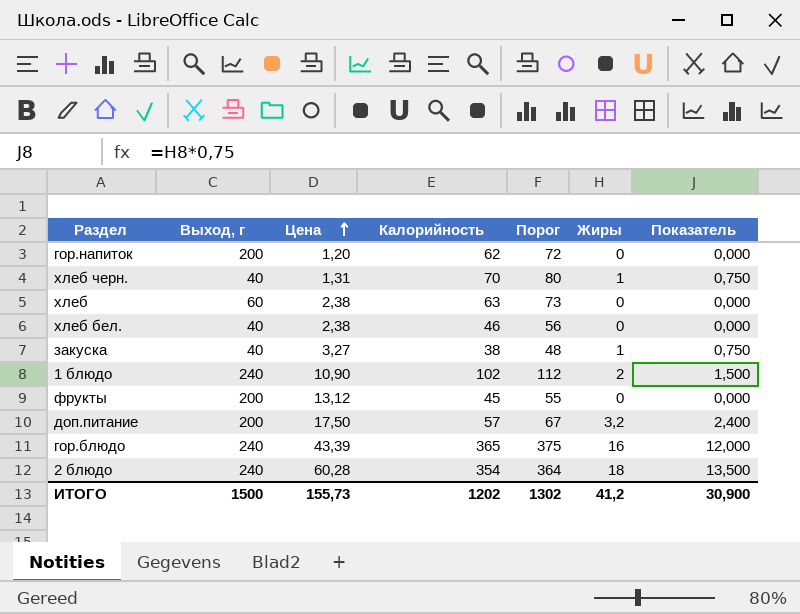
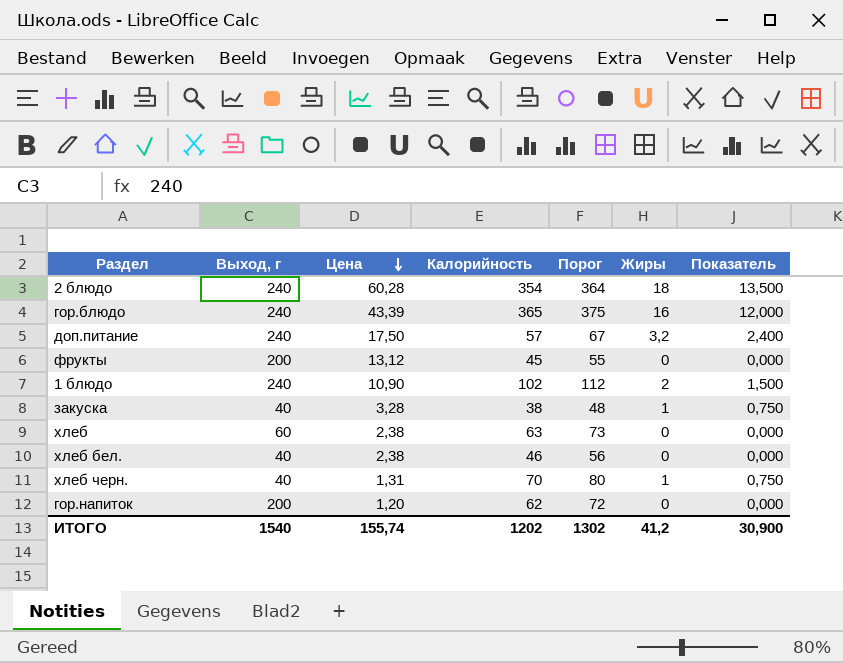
row order: Цена ascending -> Цена descending
доп.питание | Выход, г: 200 -> 240
закуска | Цена: 3,27 -> 3,28
ИТОГО | Выход, г: 1500 -> 1540
ИТОГО | Цена: 155,73 -> 155,74

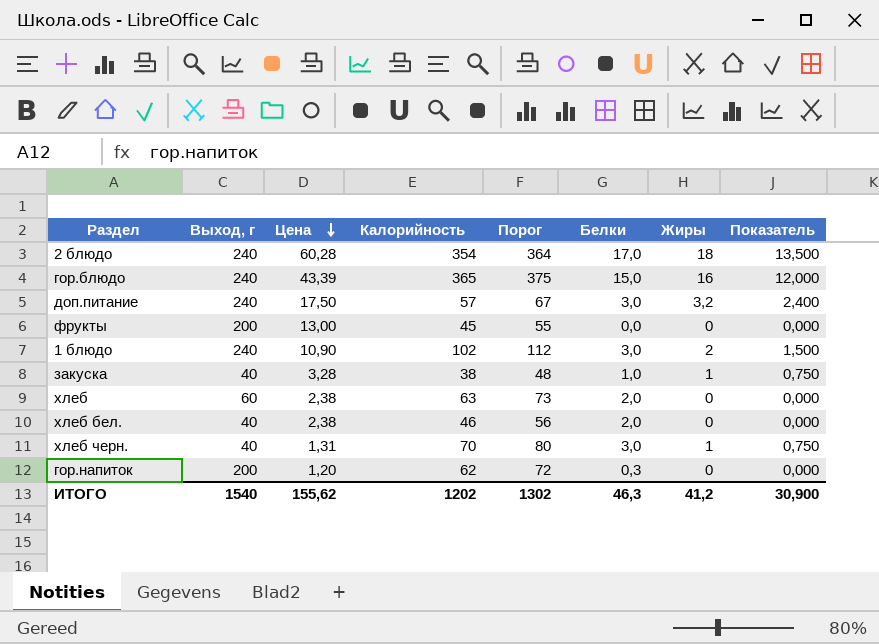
column Белки | position: none -> 6
фрукты | Цена: 13,12 -> 13,00
ИТОГО | Цена: 155,74 -> 155,62

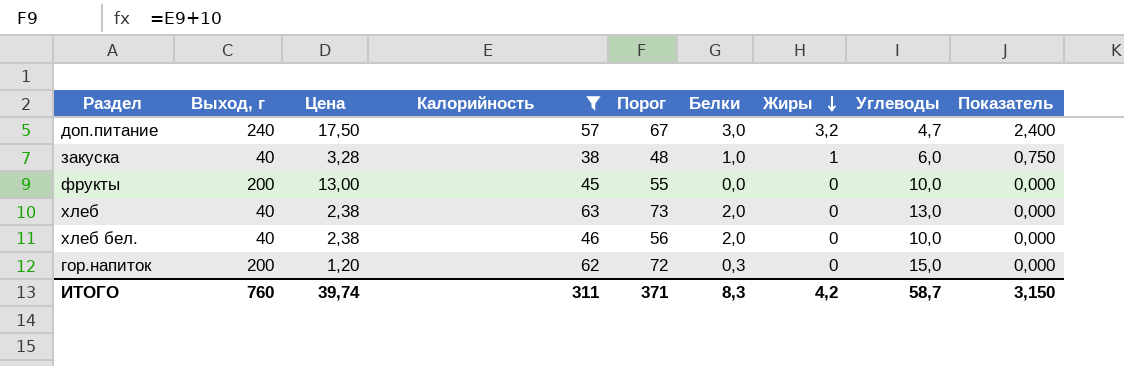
filter: none -> Калорийность <= 63
row order: Цена descending -> Жиры descending
column Углеводы | position: none -> 8
хлеб | Выход, г: 60 -> 40
ИТОГО | Выход, г: 1540 -> 760
ИТОГО | Цена: 155,62 -> 39,74
ИТОГО | Калорийность: 1202 -> 311
ИТОГО | Порог: 1302 -> 371
ИТОГО | Белки: 46,3 -> 8,3
ИТОГО | Жиры: 41,2 -> 4,2
ИТОГО | Показатель: 30,900 -> 3,150

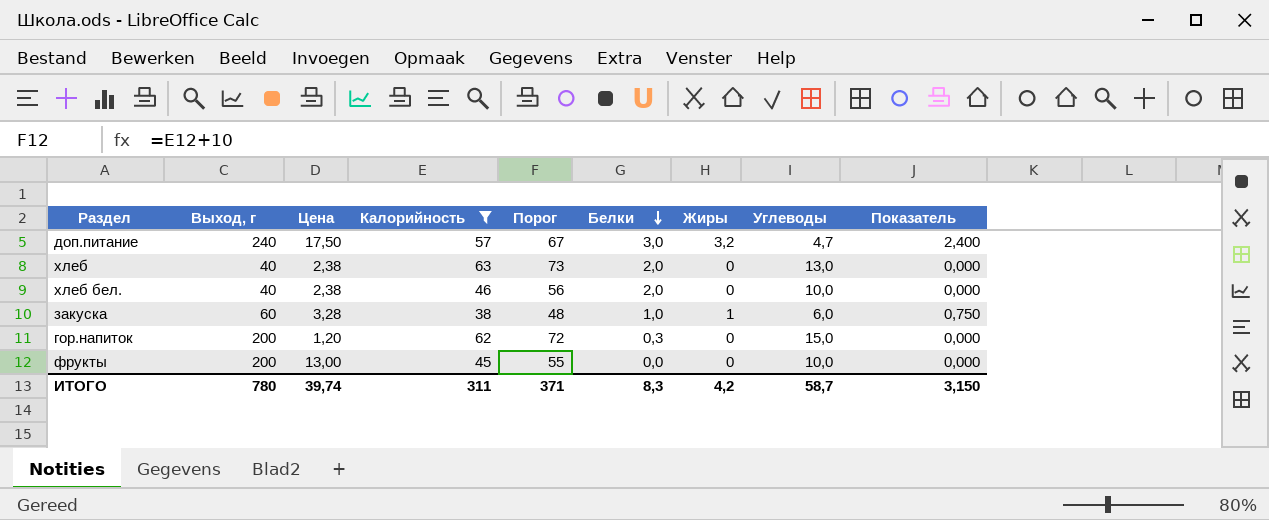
row order: Жиры descending -> Белки descending
закуска | Выход, г: 40 -> 60
ИТОГО | Выход, г: 760 -> 780

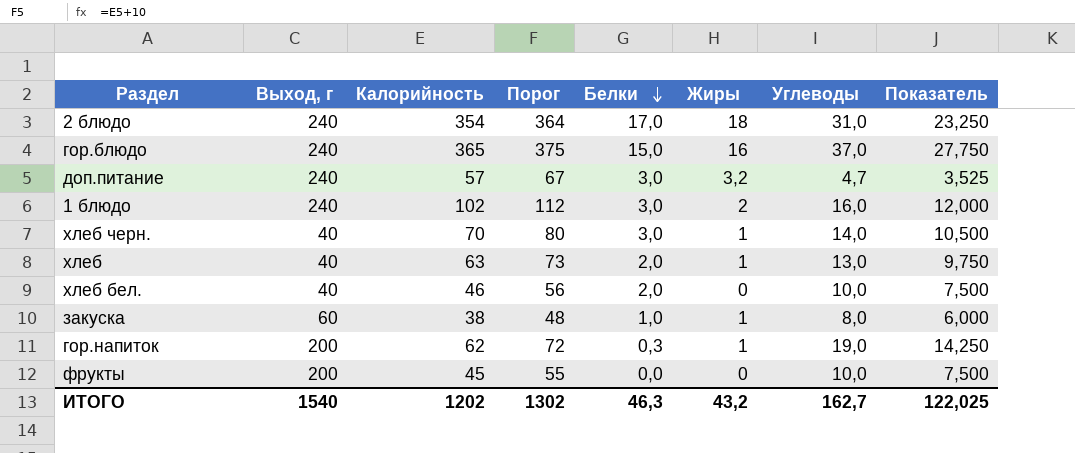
filter: Калорийность <= 63 -> none
column Цена | position: 3 -> none
column Показатель | formula: [Жиры] * 0,75 -> [Углеводы] * 0,75
хлеб | Жиры: 0 -> 1
закуска | Углеводы: 6,0 -> 8,0
гор.напиток | Жиры: 0 -> 1
гор.напиток | Углеводы: 15,0 -> 19,0
ИТОГО | Выход, г: 780 -> 1540
ИТОГО | Калорийность: 311 -> 1202
ИТОГО | Порог: 371 -> 1302
ИТОГО | Белки: 8,3 -> 46,3
ИТОГО | Жиры: 4,2 -> 43,2
ИТОГО | Углеводы: 58,7 -> 162,7
ИТОГО | Показатель: 3,150 -> 122,025

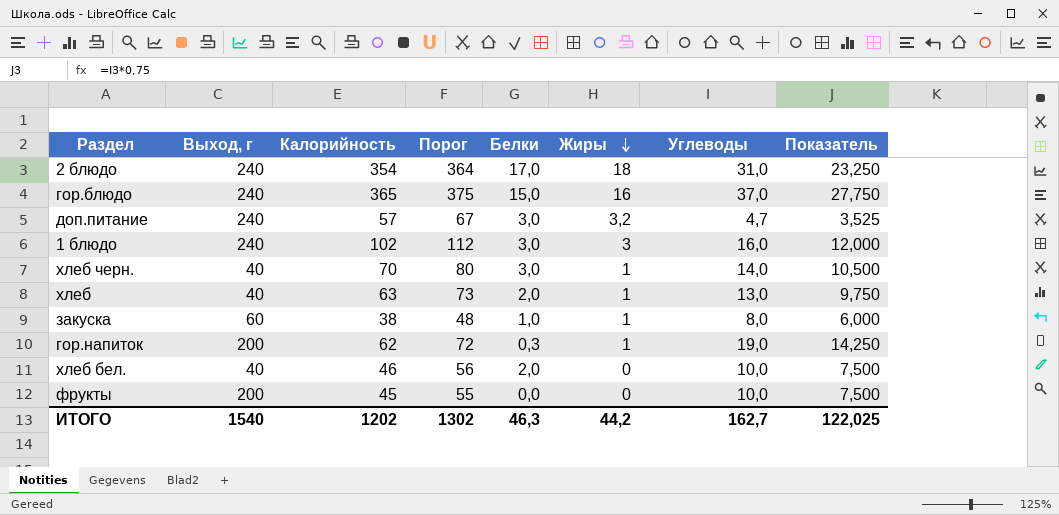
row order: Белки descending -> Жиры descending
1 блюдо | Жиры: 2 -> 3
ИТОГО | Жиры: 43,2 -> 44,2

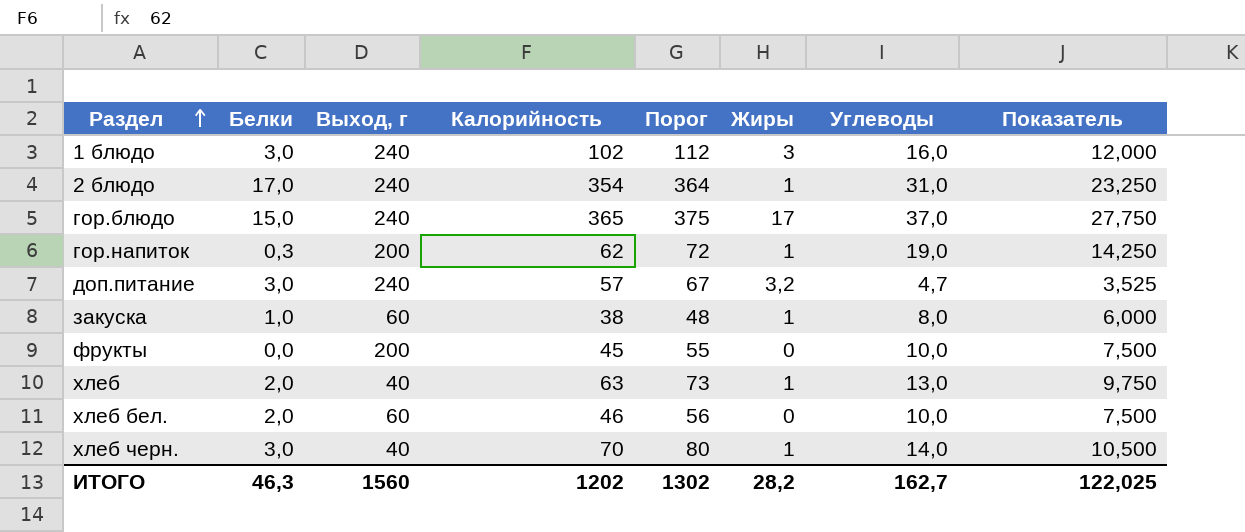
row order: Жиры descending -> Раздел ascending
column Белки | position: 5 -> 2
2 блюдо | Жиры: 18 -> 1
гор.блюдо | Жиры: 16 -> 17
хлеб бел. | Выход, г: 40 -> 60
ИТОГО | Выход, г: 1540 -> 1560
ИТОГО | Жиры: 44,2 -> 28,2

